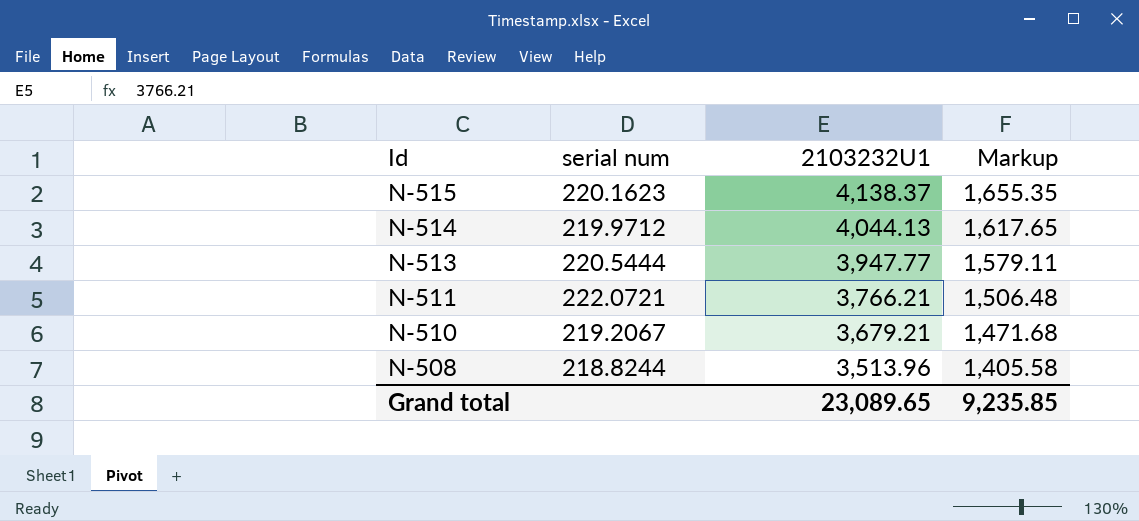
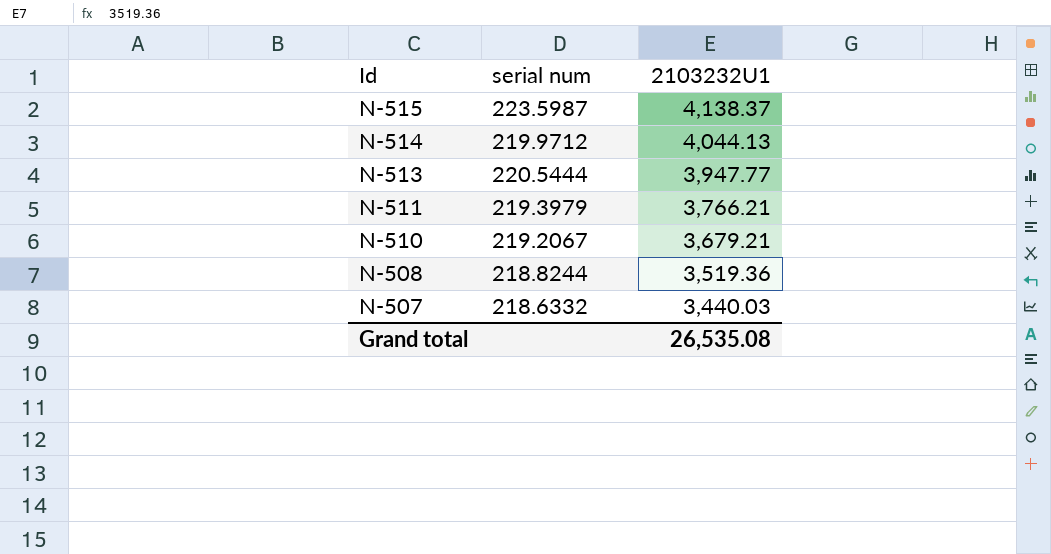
column Markup | formula: [2103232U1] * 0.4 -> none
N-515 | serial num: 220.1623 -> 223.5987
N-511 | serial num: 222.0721 -> 219.3979
N-508 | 2103232U1: 3,513.96 -> 3,519.36
row N-507: none -> 218.6332 | 3,440.03
Grand total | 2103232U1: 23,089.65 -> 26,535.08

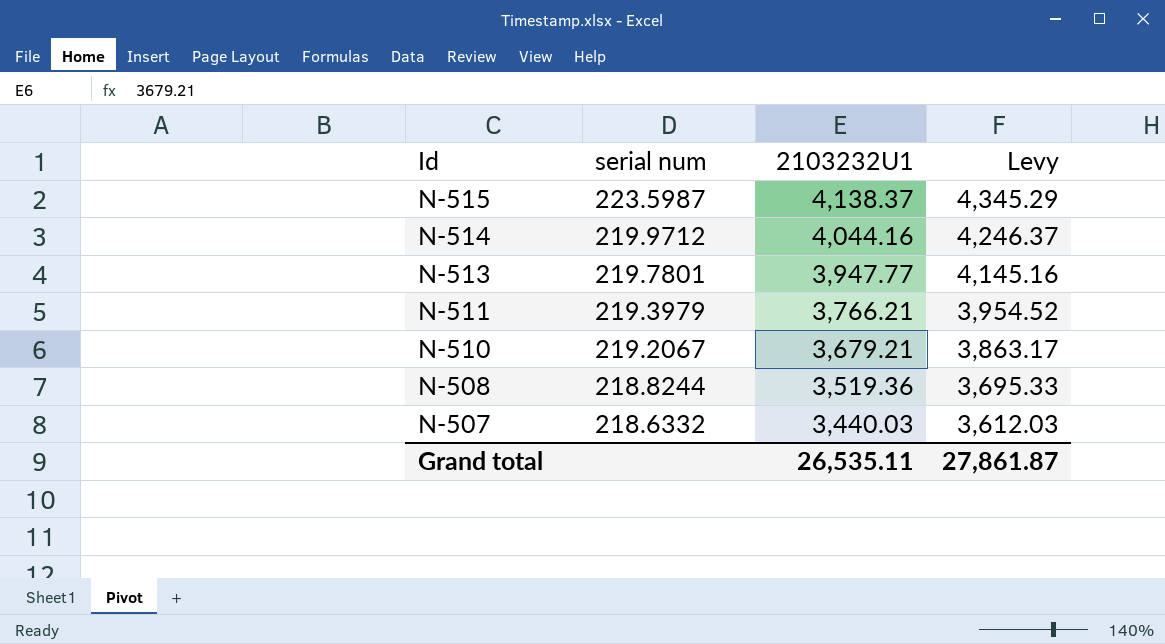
column Levy | formula: none -> [2103232U1] * 1.05
N-514 | 2103232U1: 4,044.13 -> 4,044.16
N-513 | serial num: 220.5444 -> 219.7801
Grand total | 2103232U1: 26,535.08 -> 26,535.11

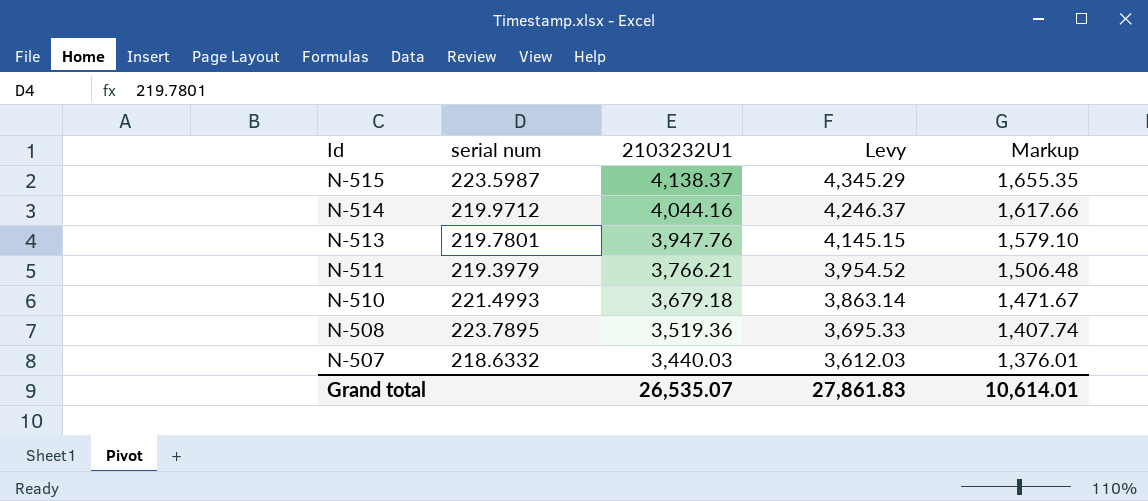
column Markup | formula: none -> [2103232U1] * 0.4
N-513 | 2103232U1: 3,947.77 -> 3,947.76
N-513 | Levy: 4,145.16 -> 4,145.15
N-510 | serial num: 219.2067 -> 221.4993
N-510 | 2103232U1: 3,679.21 -> 3,679.18
N-510 | Levy: 3,863.17 -> 3,863.14
N-508 | serial num: 218.8244 -> 223.7895
Grand total | 2103232U1: 26,535.11 -> 26,535.07
Grand total | Levy: 27,861.87 -> 27,861.83

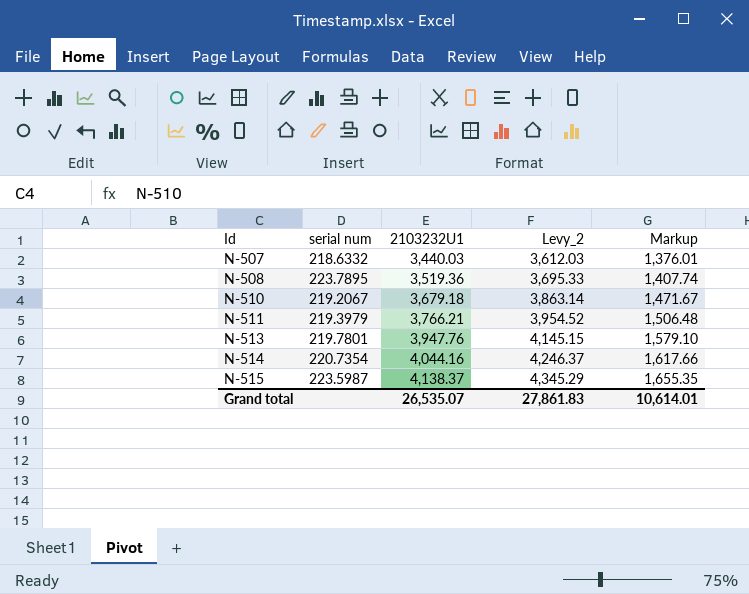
row order: Id descending -> Id ascending
column name: Levy -> Levy_2
N-510 | serial num: 221.4993 -> 219.2067
N-514 | serial num: 219.9712 -> 220.7354

